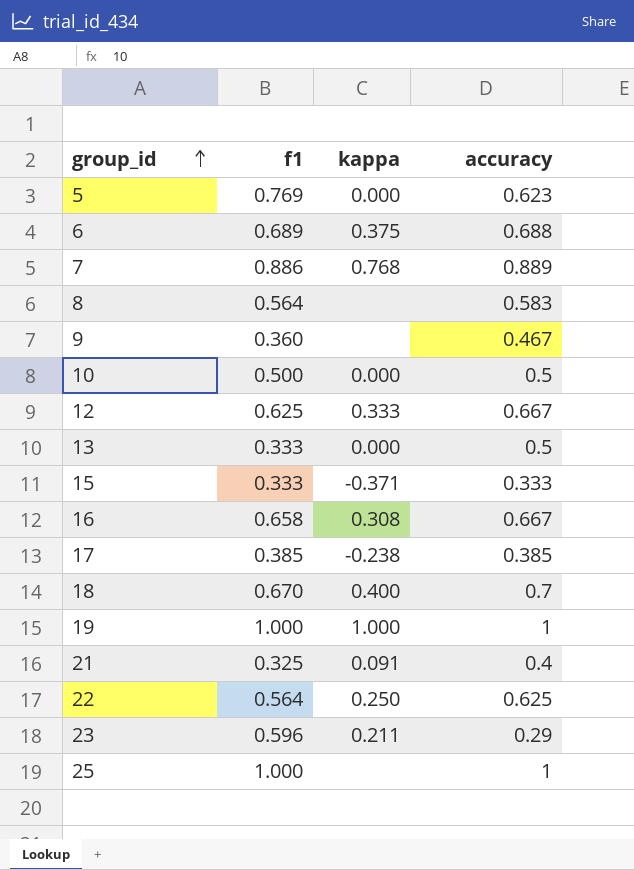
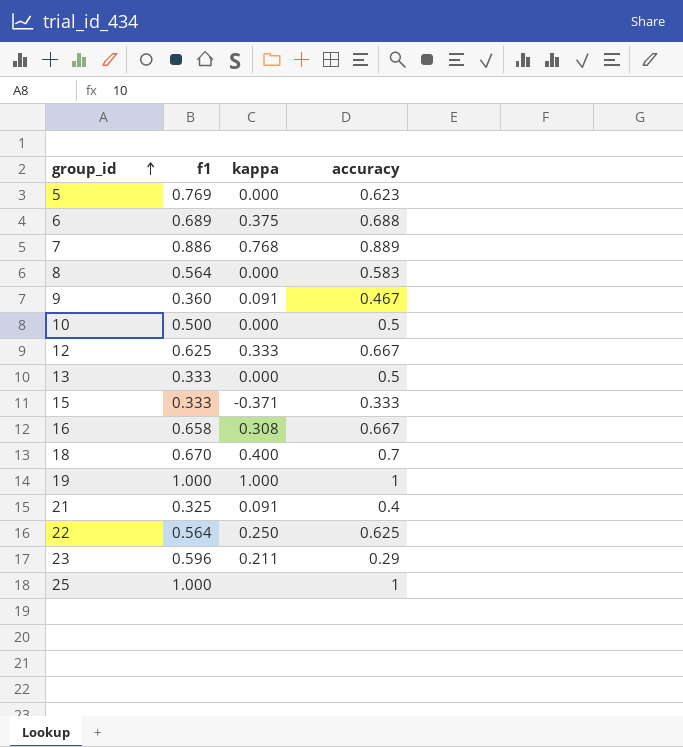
row 17: 0.385 | -0.238 | 0.385 -> none
8 | kappa: none -> 0.000
9 | kappa: none -> 0.091

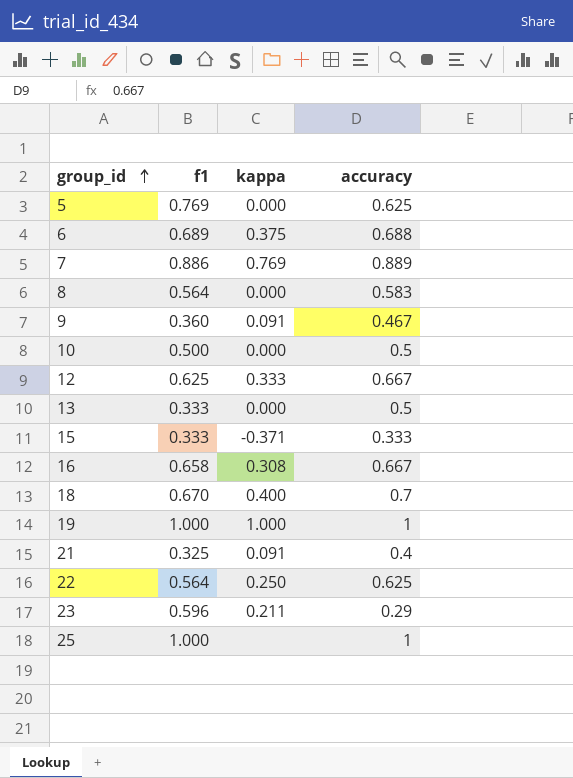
5 | accuracy: 0.623 -> 0.625
7 | kappa: 0.768 -> 0.769

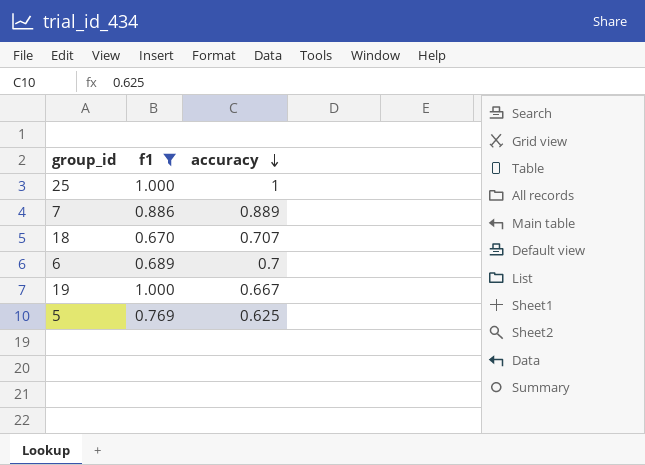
filter: none -> f1 >= 0.670
row order: group_id ascending -> accuracy descending
column kappa | position: 3 -> none
18 | accuracy: 0.7 -> 0.707
6 | accuracy: 0.688 -> 0.7
19 | accuracy: 1 -> 0.667

